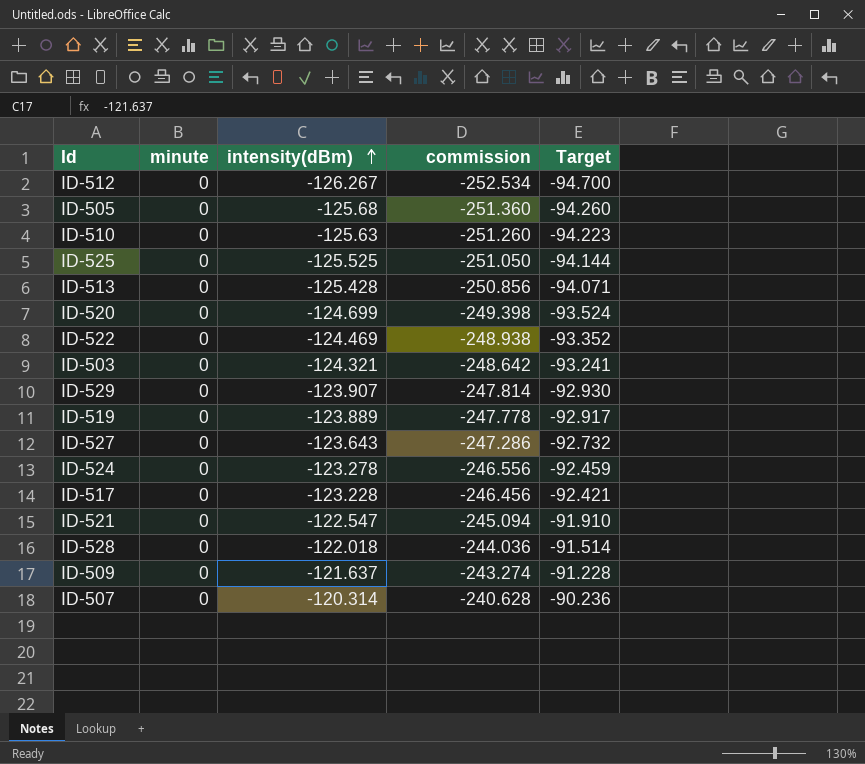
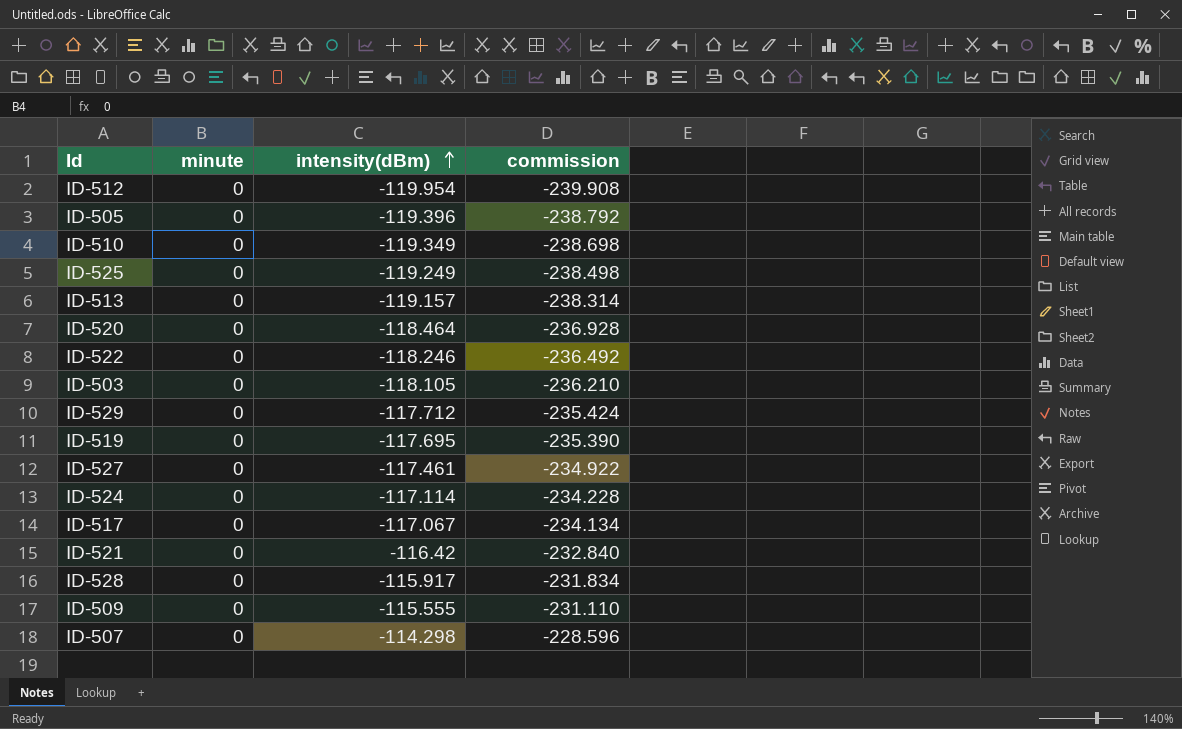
column Target | formula: [intensity(dBm)] * 0.75 -> none
ID-512 | intensity(dBm): -126.267 -> -119.954
ID-512 | commission: -252.534 -> -239.908
ID-505 | intensity(dBm): -125.68 -> -119.396
ID-505 | commission: -251.360 -> -238.792
ID-510 | intensity(dBm): -125.63 -> -119.349
ID-510 | commission: -251.260 -> -238.698
ID-525 | intensity(dBm): -125.525 -> -119.249
ID-525 | commission: -251.050 -> -238.498
ID-513 | intensity(dBm): -125.428 -> -119.157
ID-513 | commission: -250.856 -> -238.314
ID-520 | intensity(dBm): -124.699 -> -118.464
ID-520 | commission: -249.398 -> -236.928
ID-522 | intensity(dBm): -124.469 -> -118.246
ID-522 | commission: -248.938 -> -236.492
ID-503 | intensity(dBm): -124.321 -> -118.105
ID-503 | commission: -248.642 -> -236.210
ID-529 | intensity(dBm): -123.907 -> -117.712
ID-529 | commission: -247.814 -> -235.424
ID-519 | intensity(dBm): -123.889 -> -117.695
ID-519 | commission: -247.778 -> -235.390
ID-527 | intensity(dBm): -123.643 -> -117.461
ID-527 | commission: -247.286 -> -234.922
ID-524 | intensity(dBm): -123.278 -> -117.114
ID-524 | commission: -246.556 -> -234.228
ID-517 | intensity(dBm): -123.228 -> -117.067
ID-517 | commission: -246.456 -> -234.134
ID-521 | intensity(dBm): -122.547 -> -116.42
ID-521 | commission: -245.094 -> -232.840
ID-528 | intensity(dBm): -122.018 -> -115.917
ID-528 | commission: -244.036 -> -231.834
ID-509 | intensity(dBm): -121.637 -> -115.555
ID-509 | commission: -243.274 -> -231.110
ID-507 | intensity(dBm): -120.314 -> -114.298
ID-507 | commission: -240.628 -> -228.596

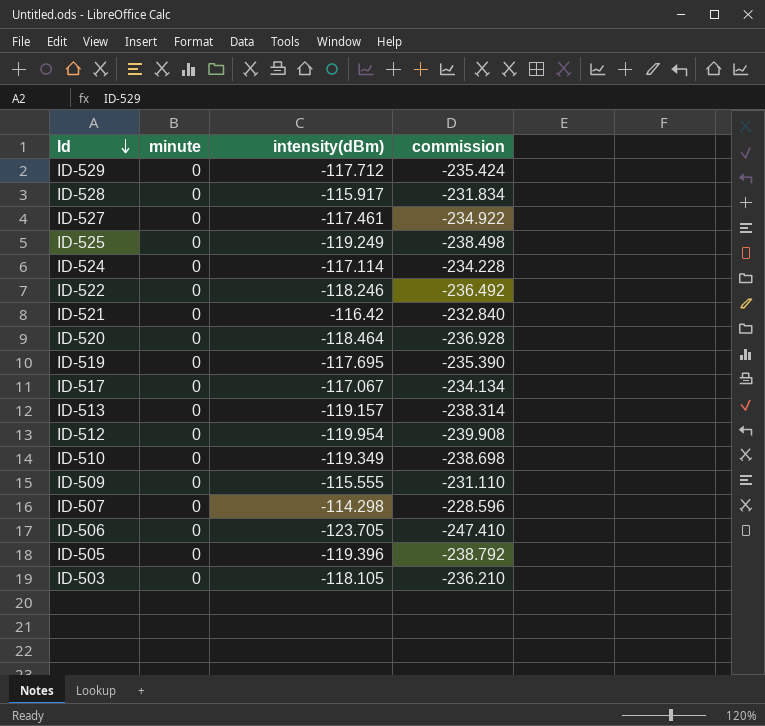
row order: intensity(dBm) ascending -> Id descending
row ID-506: none -> 0 | -123.705 | -247.410

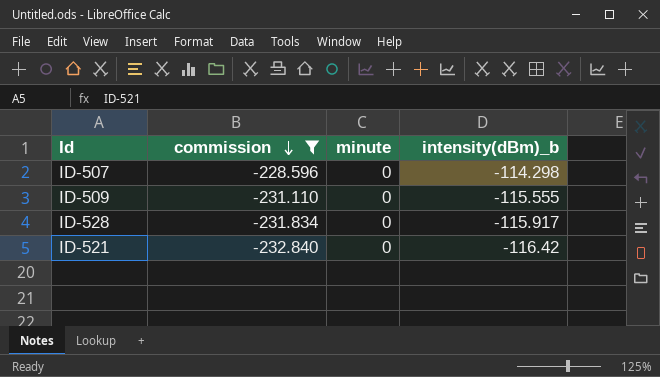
filter: none -> commission >= -232.840
row order: Id descending -> commission descending
column commission | position: 4 -> 2
column name: intensity(dBm) -> intensity(dBm)_b

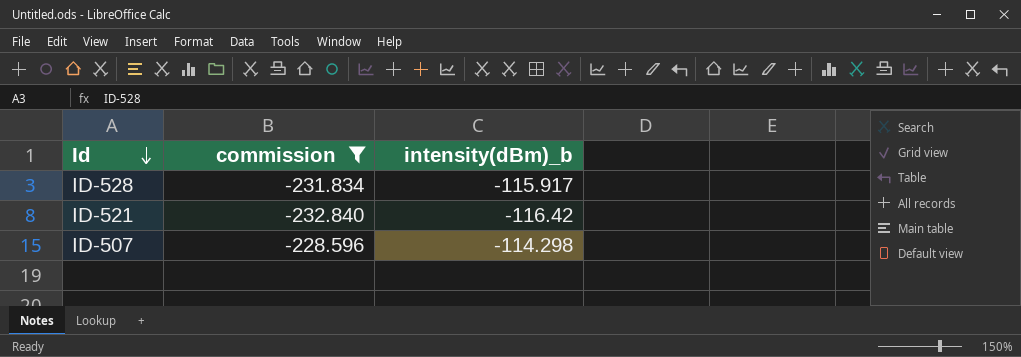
row order: commission descending -> Id descending
column minute | position: 3 -> none
row ID-509: -231.110 | 0 | -115.555 -> none

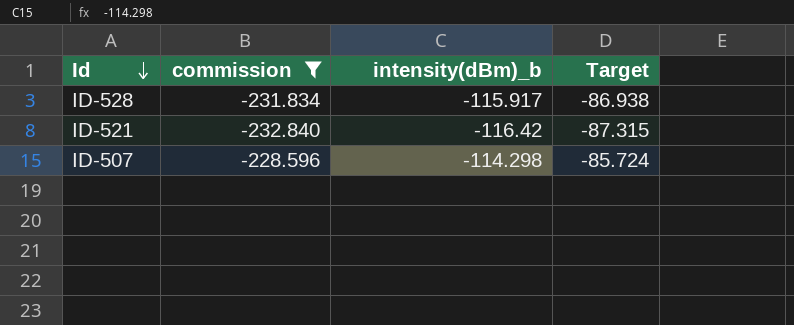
column Target | formula: none -> [intensity(dBm)_b] * 0.75

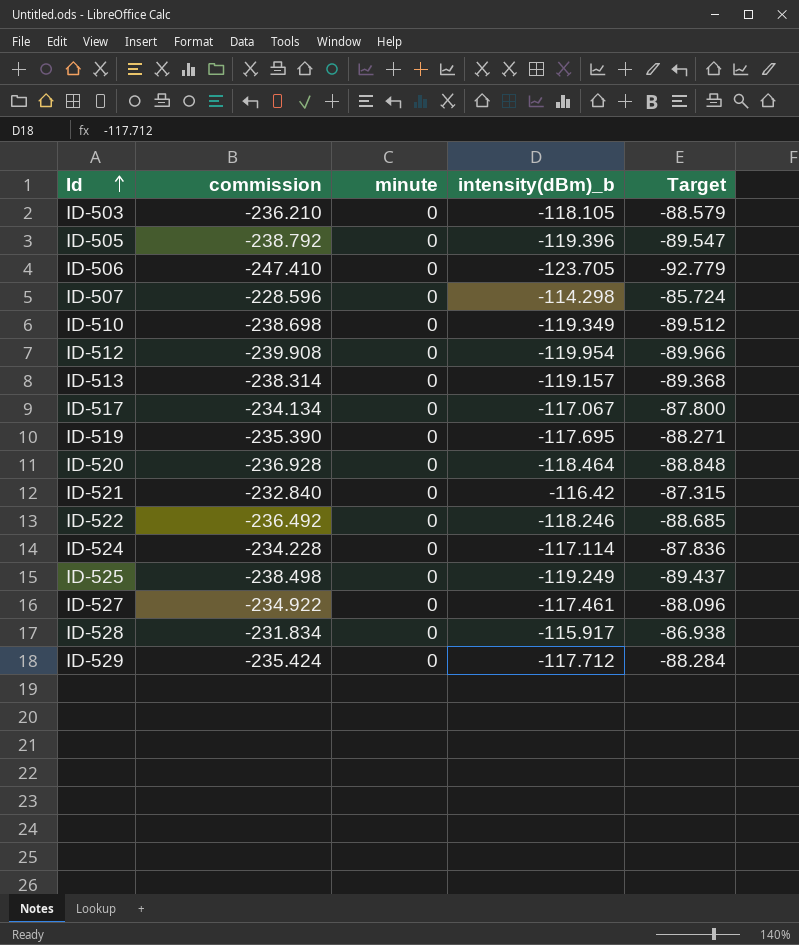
filter: commission >= -232.840 -> none
row order: Id descending -> Id ascending
column minute | position: none -> 3

